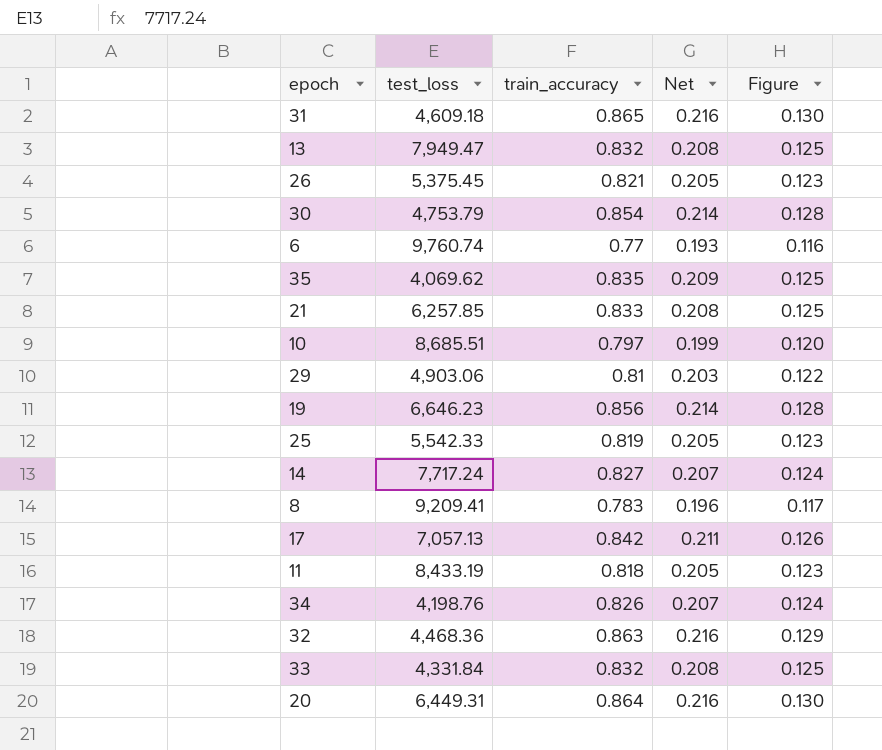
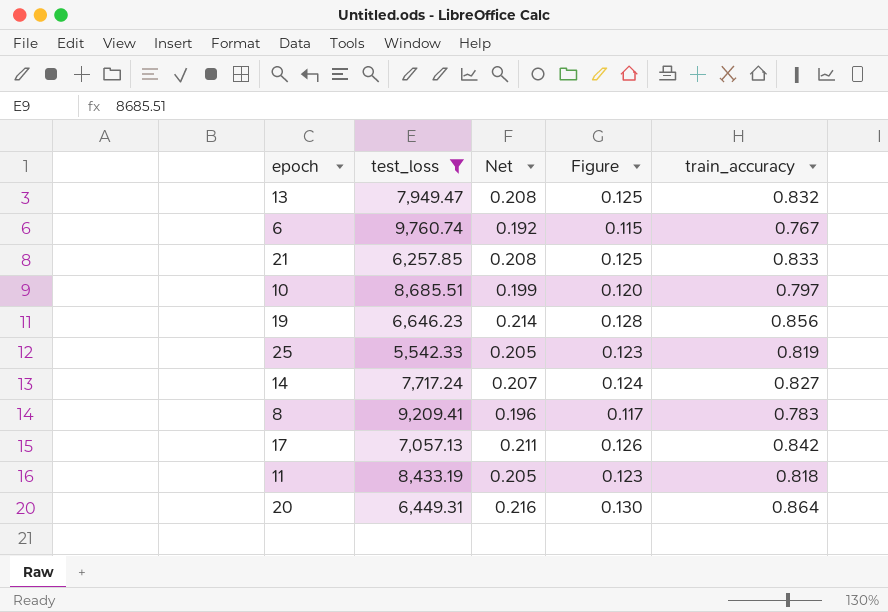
filter: none -> test_loss >= 5,542.33
column train_accuracy | position: 3 -> 5
6 | Net: 0.193 -> 0.192
6 | Figure: 0.116 -> 0.115
6 | train_accuracy: 0.77 -> 0.767

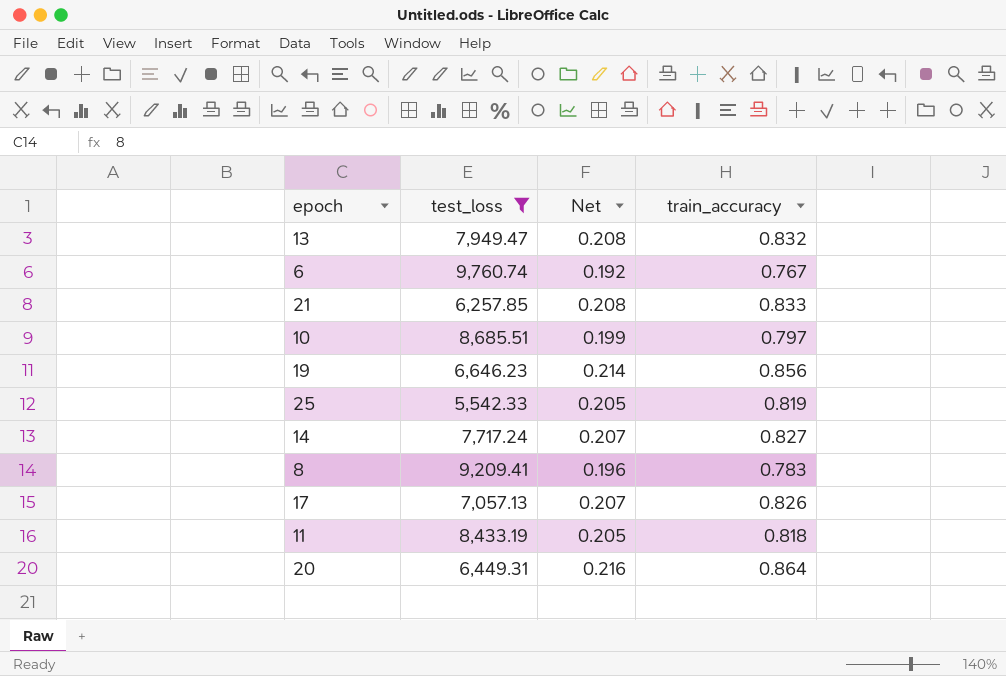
column Figure | formula: [train_accuracy] * 0.15 -> none
17 | Net: 0.211 -> 0.207
17 | train_accuracy: 0.842 -> 0.826

